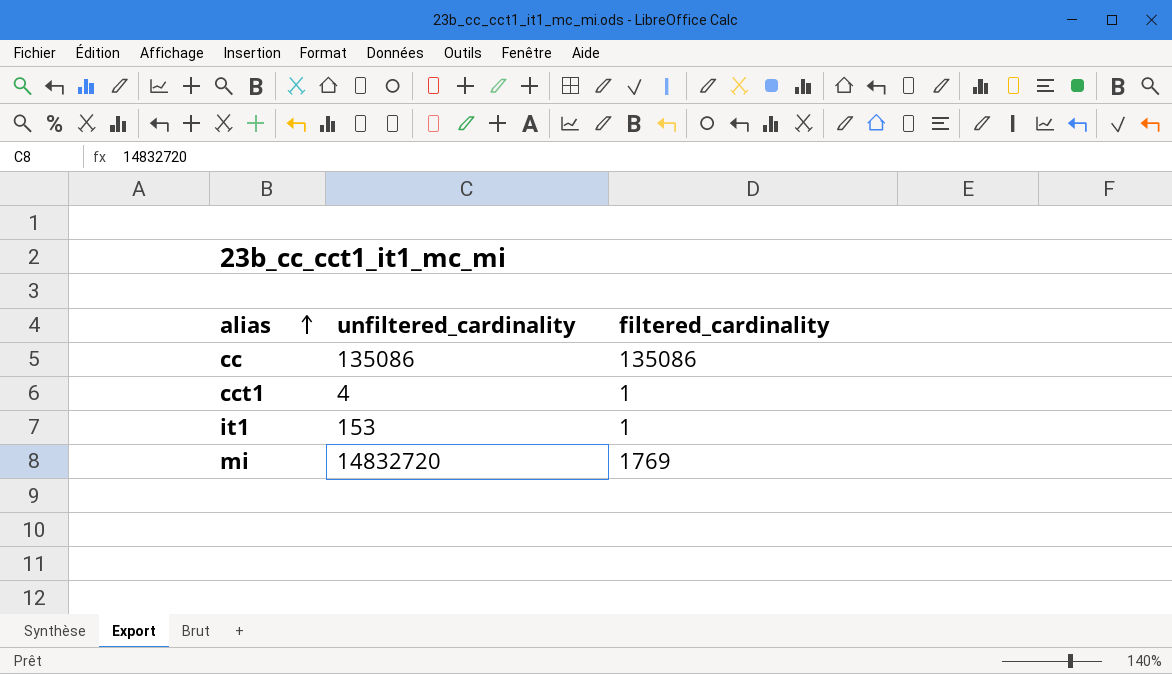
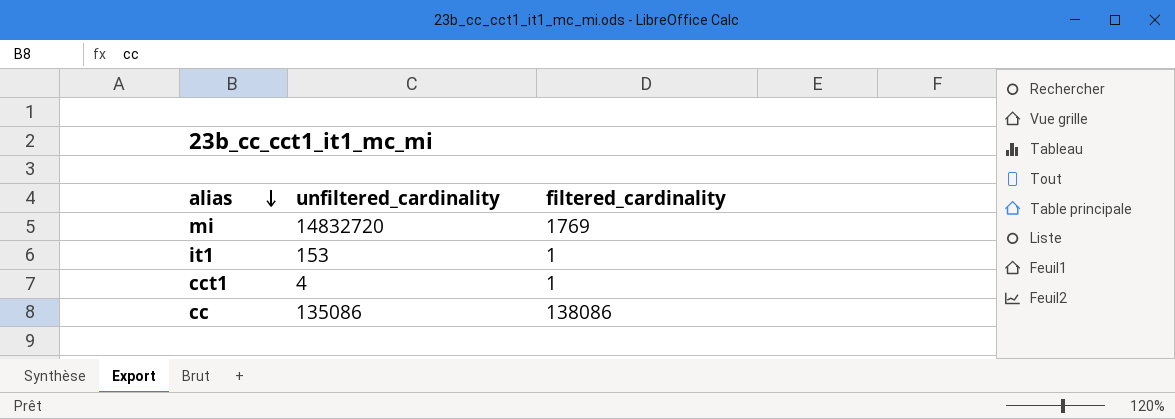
row order: alias ascending -> alias descending
cc | filtered_cardinality: 135086 -> 138086

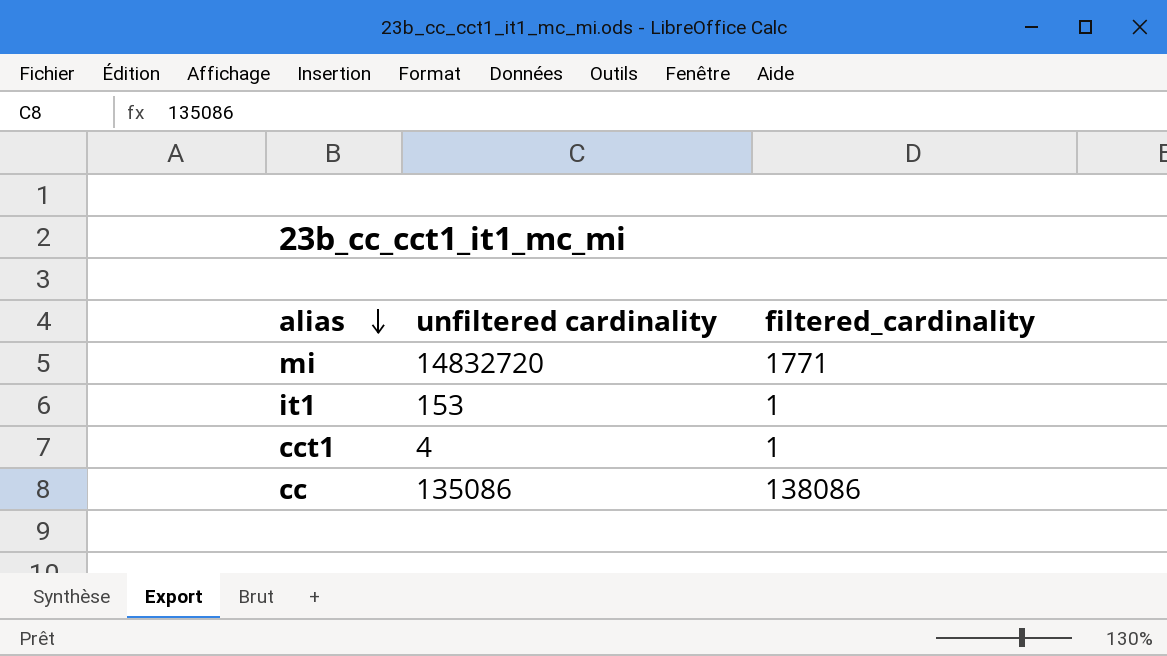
column name: unfiltered_cardinality -> unfiltered cardinality
mi | filtered_cardinality: 1769 -> 1771

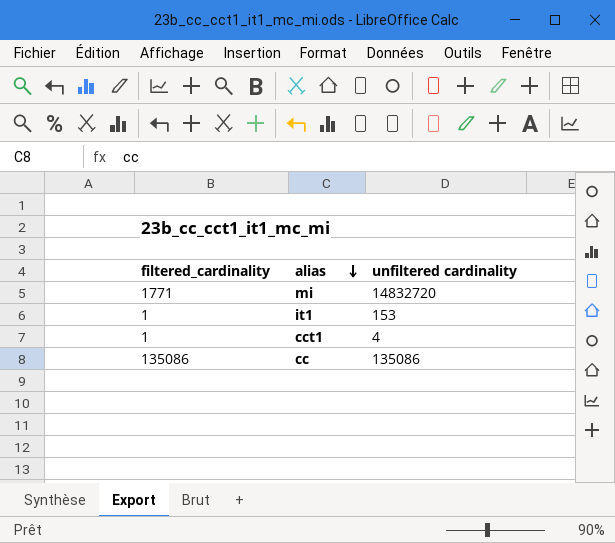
column filtered_cardinality | position: 3 -> 1
cc | filtered_cardinality: 138086 -> 135086

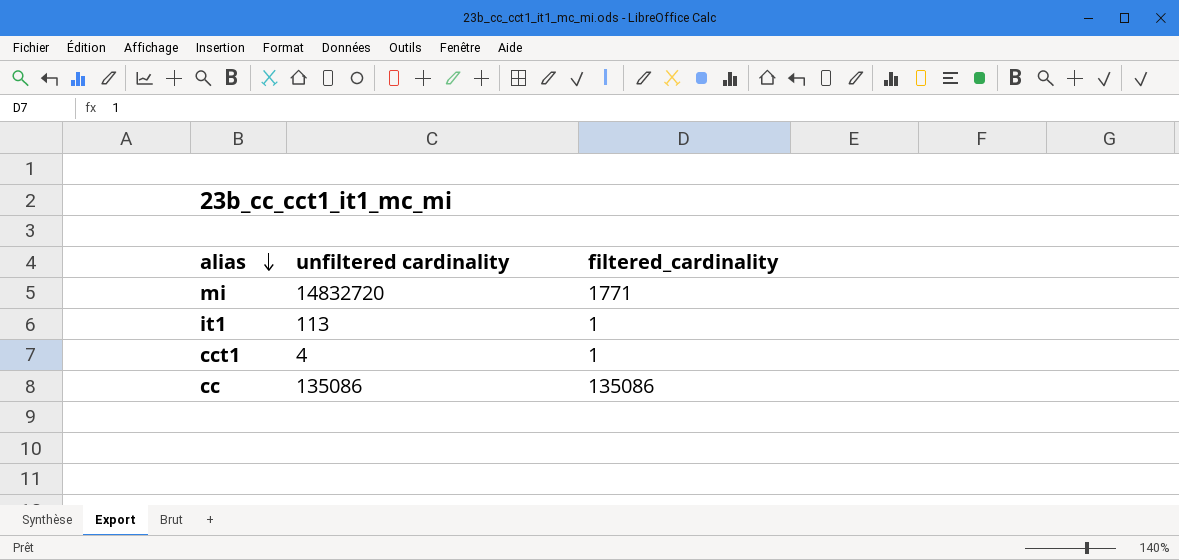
column filtered_cardinality | position: 1 -> 3
it1 | unfiltered cardinality: 153 -> 113

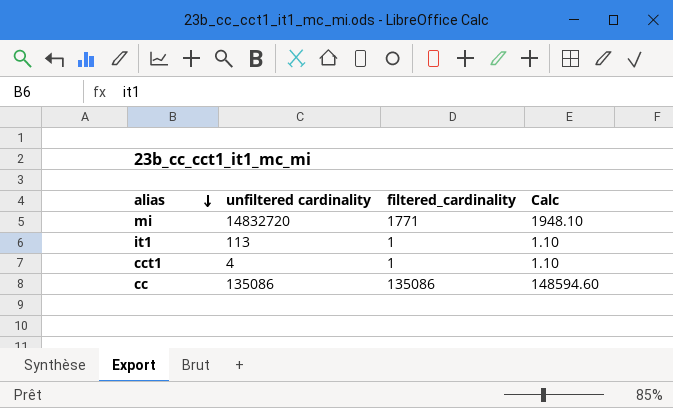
column Calc | formula: none -> [filtered_cardinality] * 1.1

